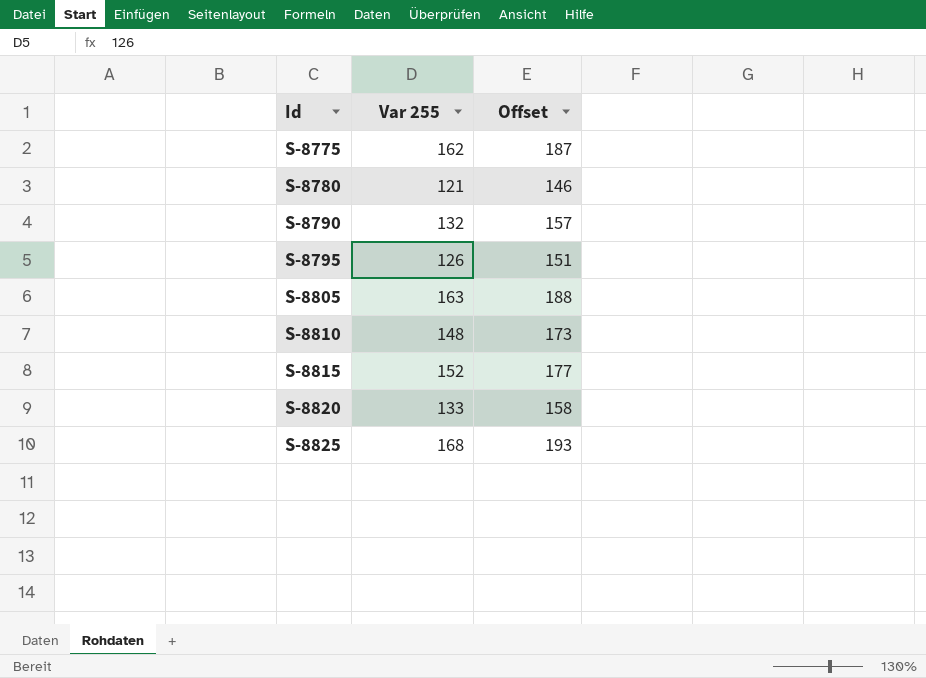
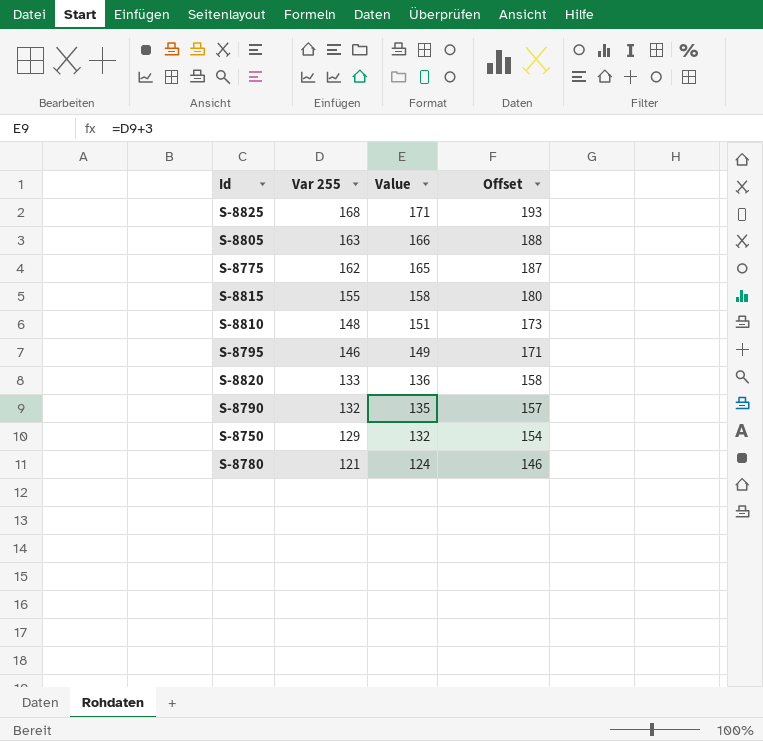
row order: Id ascending -> Var 255 descending
column Value | formula: none -> [Var 255] + 3
S-8815 | Var 255: 152 -> 155
S-8815 | Offset: 177 -> 180
S-8795 | Var 255: 126 -> 146
S-8795 | Offset: 151 -> 171
row S-8750: none -> 129 | 132 | 154

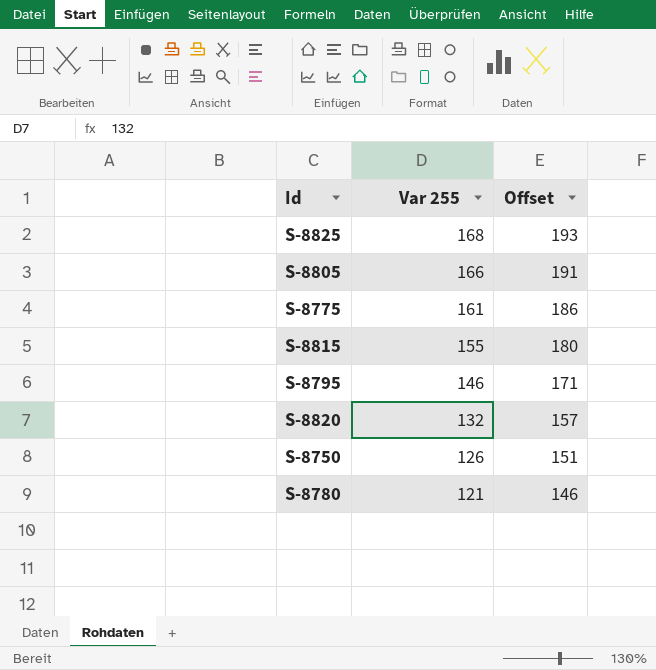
column Value | formula: [Var 255] + 3 -> none
row S-8810: 148 | 151 | 173 -> none
row S-8790: 132 | 135 | 157 -> none
S-8805 | Var 255: 163 -> 166
S-8805 | Offset: 188 -> 191
S-8775 | Var 255: 162 -> 161
S-8775 | Offset: 187 -> 186
S-8820 | Var 255: 133 -> 132
S-8820 | Offset: 158 -> 157
S-8750 | Var 255: 129 -> 126
S-8750 | Offset: 154 -> 151

